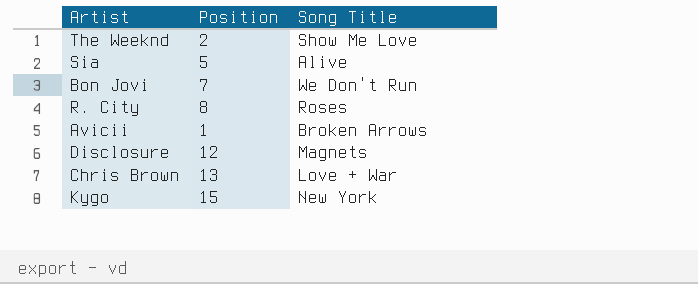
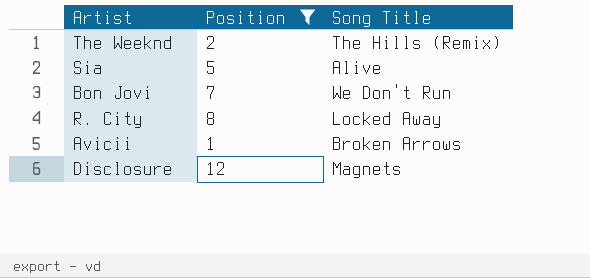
filter: none -> Position <= 12
The Weeknd | Song Title: Show Me Love -> The Hills (Remix)
R. City | Song Title: Roses -> Locked Away

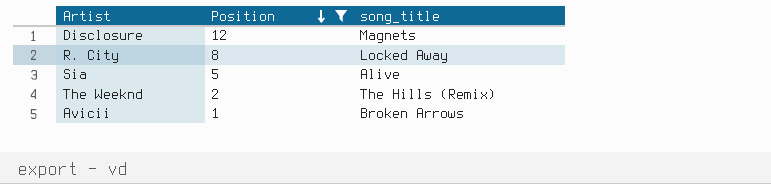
row order: none -> Position descending
column name: Song Title -> song_title
row Bon Jovi: 7 | We Don't Run -> none

